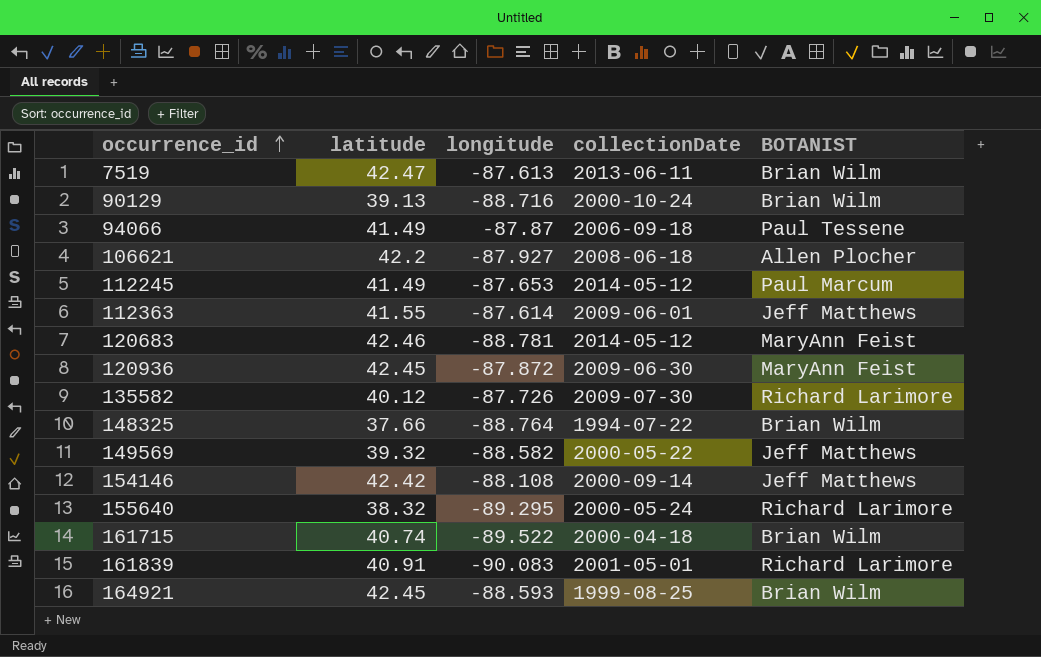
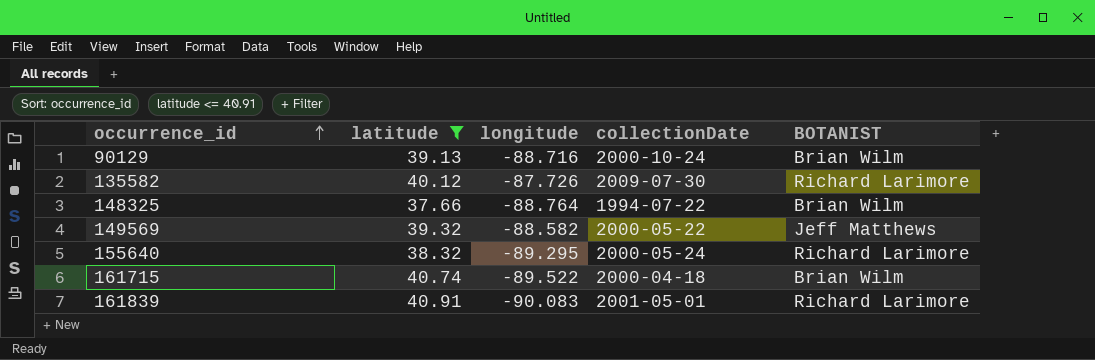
filter: none -> latitude <= 40.91

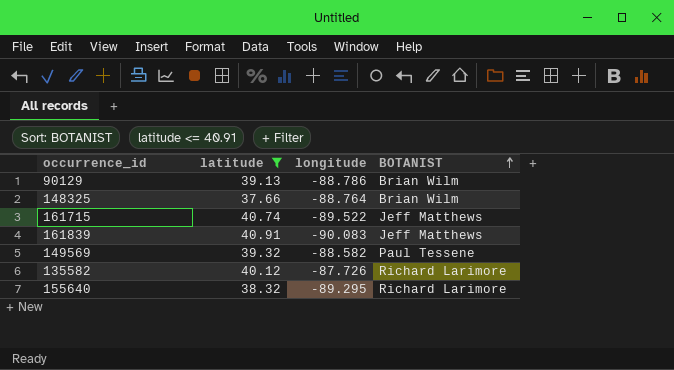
row order: occurrence_id ascending -> BOTANIST ascending
column collectionDate | position: 4 -> none
90129 | longitude: -88.716 -> -88.786
161715 | BOTANIST: Brian Wilm -> Jeff Matthews
161839 | BOTANIST: Richard Larimore -> Jeff Matthews
149569 | BOTANIST: Jeff Matthews -> Paul Tessene

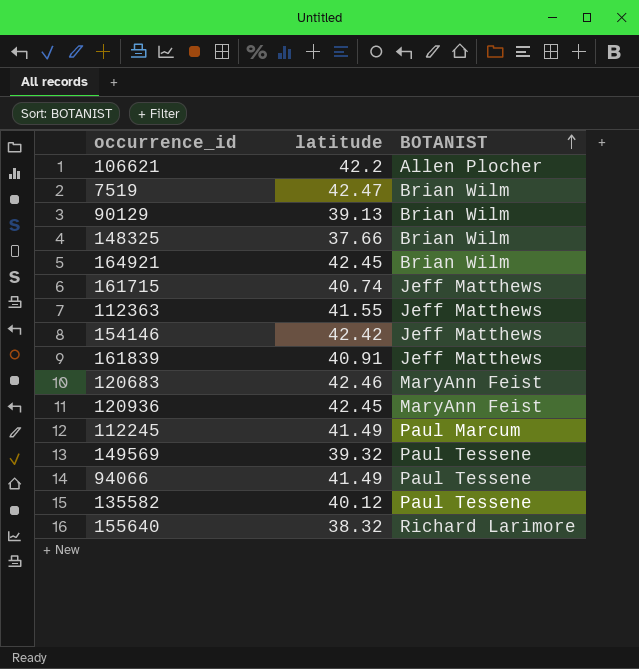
filter: latitude <= 40.91 -> none
column longitude | position: 3 -> none
135582 | BOTANIST: Richard Larimore -> Paul Tessene

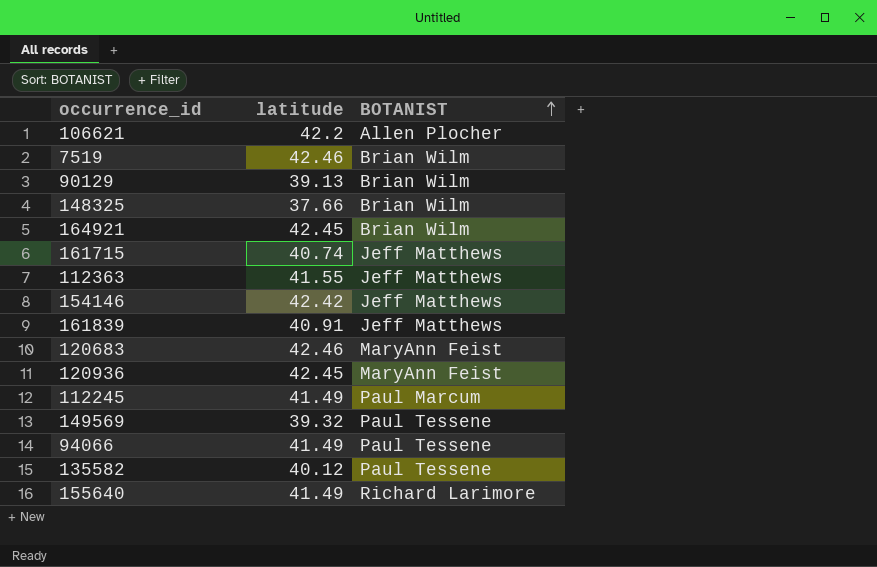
7519 | latitude: 42.47 -> 42.46
155640 | latitude: 38.32 -> 41.49

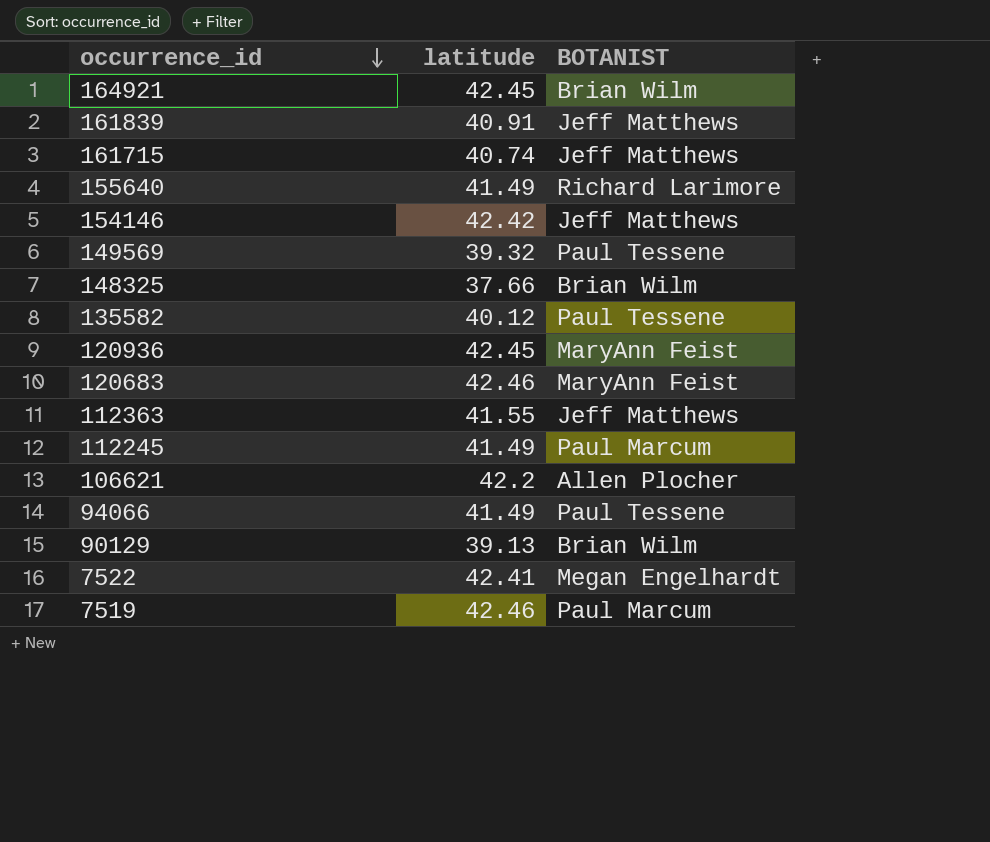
row order: BOTANIST ascending -> occurrence_id descending
row 7522: none -> 42.41 | Megan Engelhardt
7519 | BOTANIST: Brian Wilm -> Paul Marcum

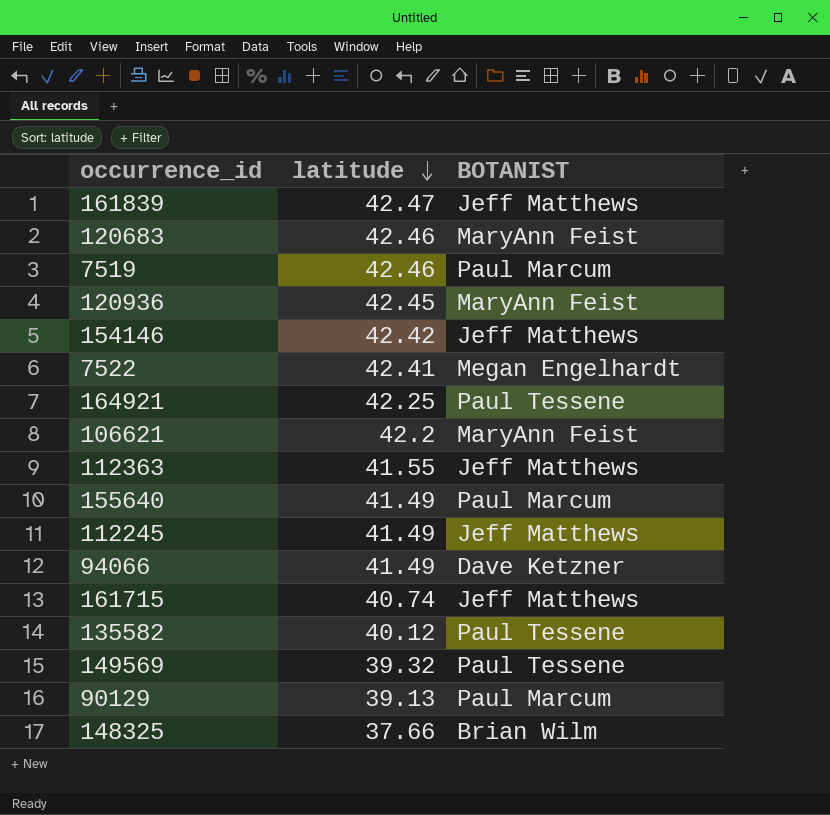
row order: occurrence_id descending -> latitude descending
161839 | latitude: 40.91 -> 42.47
164921 | latitude: 42.45 -> 42.25
164921 | BOTANIST: Brian Wilm -> Paul Tessene
106621 | BOTANIST: Allen Plocher -> MaryAnn Feist
155640 | BOTANIST: Richard Larimore -> Paul Marcum
112245 | BOTANIST: Paul Marcum -> Jeff Matthews
94066 | BOTANIST: Paul Tessene -> Dave Ketzner
90129 | BOTANIST: Brian Wilm -> Paul Marcum

